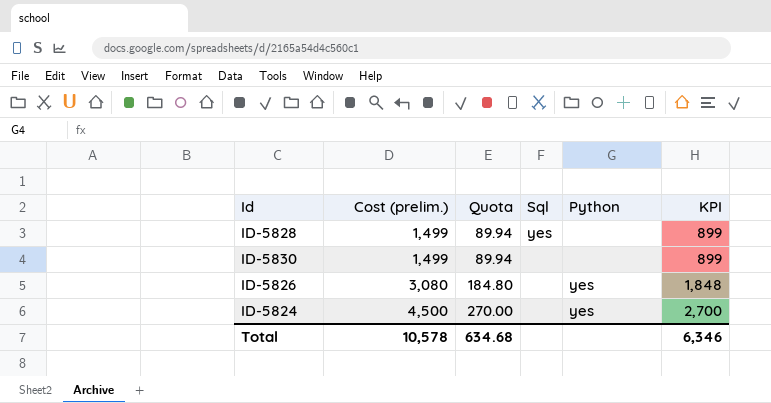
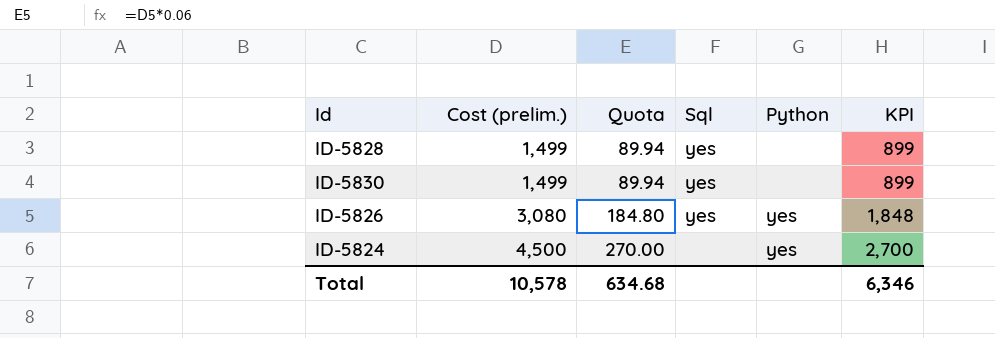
ID-5830 | Sql: none -> yes
ID-5826 | Sql: none -> yes

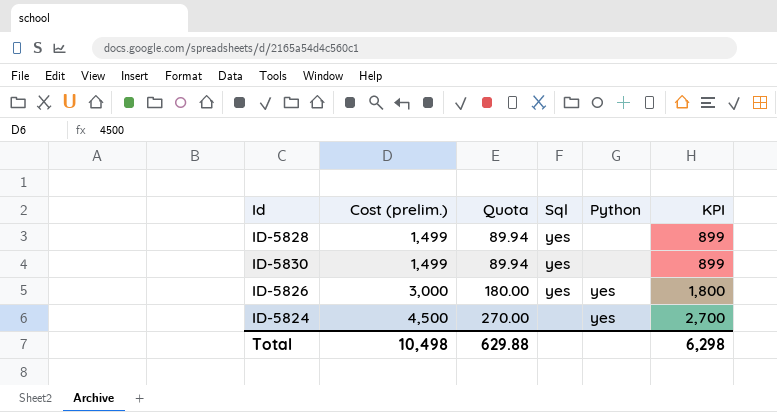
ID-5826 | Cost (prelim.): 3,080 -> 3,000
ID-5826 | Quota: 184.80 -> 180.00
ID-5826 | KPI: 1,848 -> 1,800
Total | Cost (prelim.): 10,578 -> 10,498
Total | Quota: 634.68 -> 629.88
Total | KPI: 6,346 -> 6,298

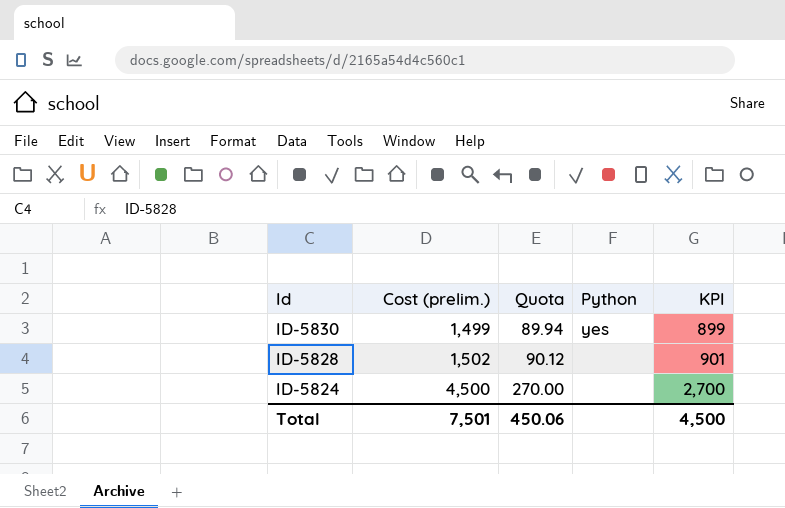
row order: Cost (prelim.) ascending -> Id descending
column Sql | position: 4 -> none
row ID-5826: 3,000 | 180.00 | yes | yes | 1,800 -> none
ID-5830 | Python: none -> yes
ID-5828 | Cost (prelim.): 1,499 -> 1,502
ID-5828 | Quota: 89.94 -> 90.12
ID-5828 | KPI: 899 -> 901
ID-5824 | Python: yes -> none
Total | Cost (prelim.): 10,498 -> 7,501
Total | Quota: 629.88 -> 450.06
Total | KPI: 6,298 -> 4,500

